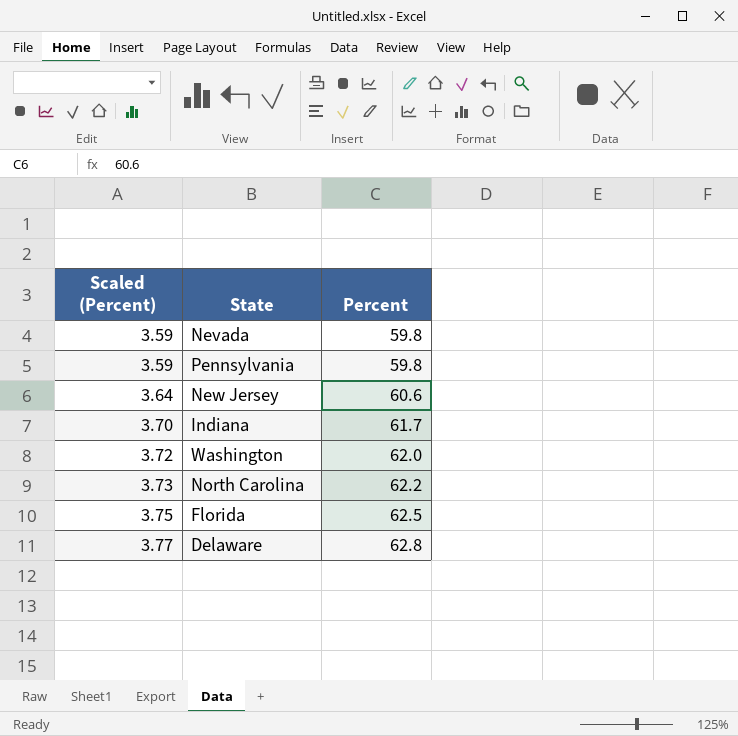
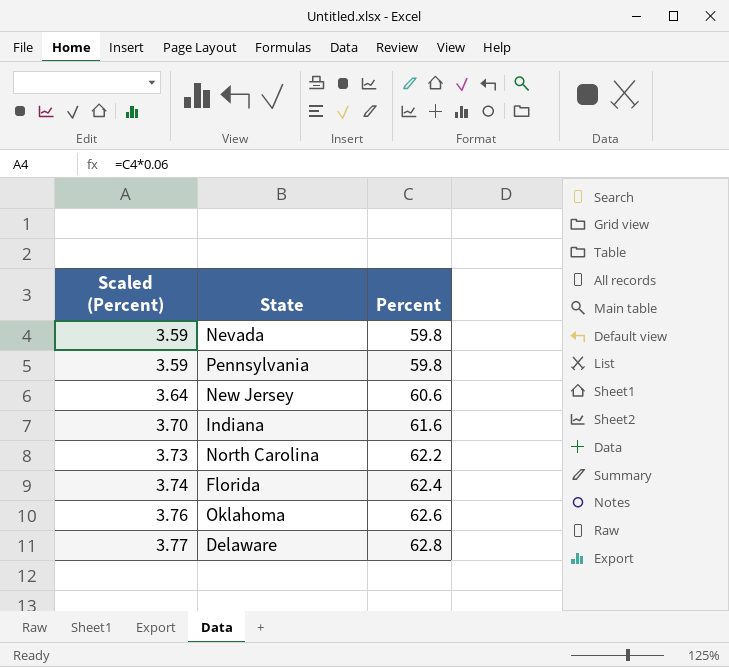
row Washington: 3.72 | 62.0 -> none
Indiana | Percent: 61.7 -> 61.6
Florida | Scaled (Percent): 3.75 -> 3.74
Florida | Percent: 62.5 -> 62.4
row Oklahoma: none -> 3.76 | 62.6

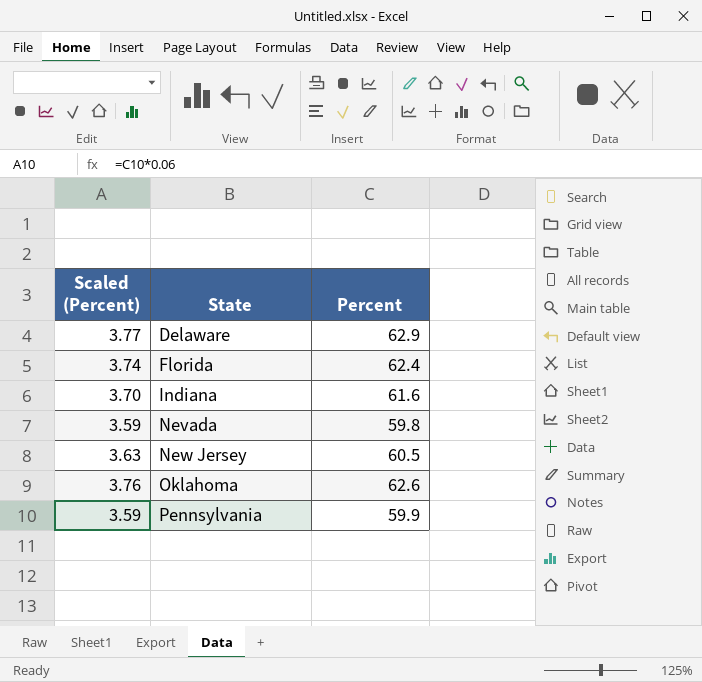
row order: Scaled (Percent) ascending -> State ascending
row North Carolina: 3.73 | 62.2 -> none
Delaware | Percent: 62.8 -> 62.9
New Jersey | Scaled (Percent): 3.64 -> 3.63
New Jersey | Percent: 60.6 -> 60.5
Pennsylvania | Percent: 59.8 -> 59.9

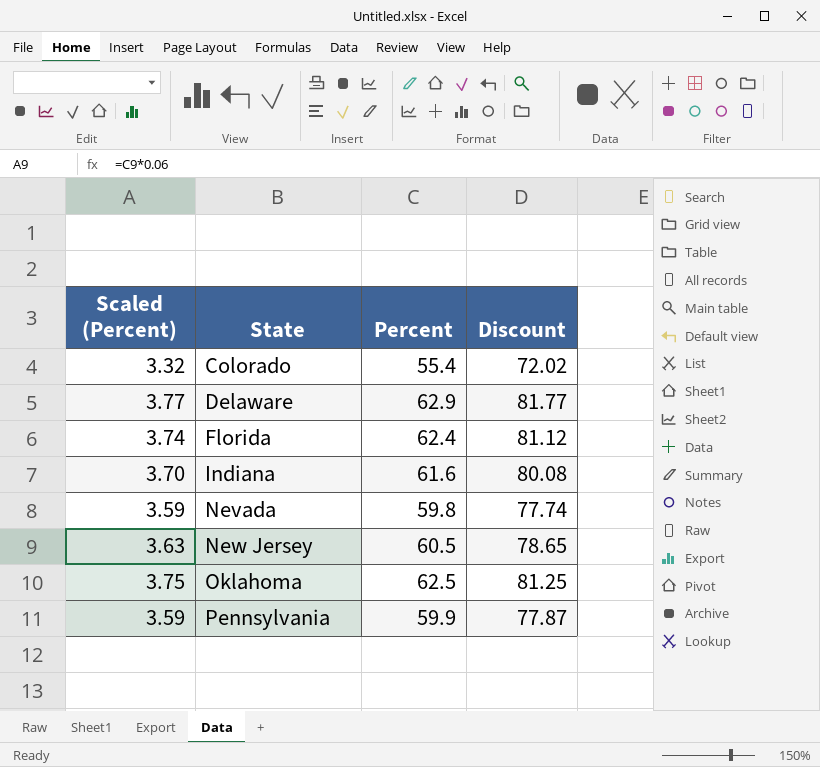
column Discount | formula: none -> [Percent] * 1.3
row Colorado: none -> 3.32 | 55.4 | 72.02
Oklahoma | Scaled (Percent): 3.76 -> 3.75
Oklahoma | Percent: 62.6 -> 62.5

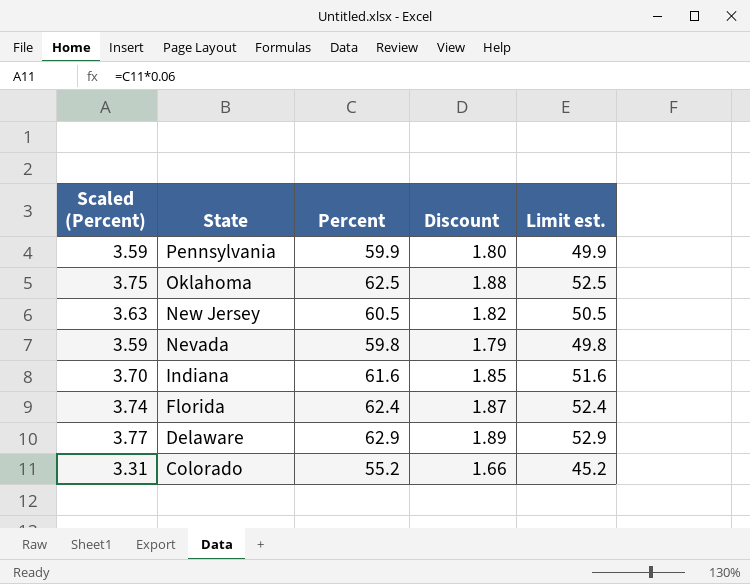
row order: State ascending -> State descending
column Discount | formula: [Percent] * 1.3 -> [Percent] * 0.03
column Limit est. | formula: none -> [Percent] - 10
Colorado | Scaled (Percent): 3.32 -> 3.31
Colorado | Percent: 55.4 -> 55.2

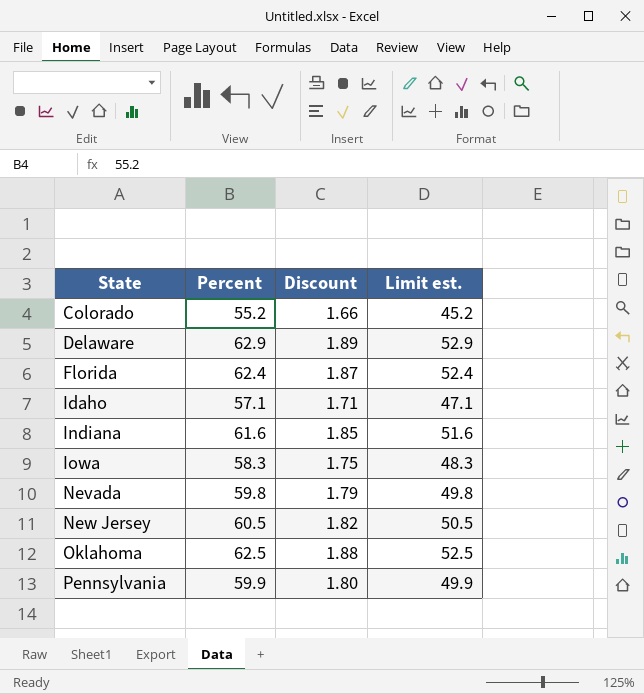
row order: State descending -> State ascending
column Scaled (Percent) | formula: [Percent] * 0.06 -> none
row Idaho: none -> 57.1 | 1.71 | 47.1
row Iowa: none -> 58.3 | 1.75 | 48.3

